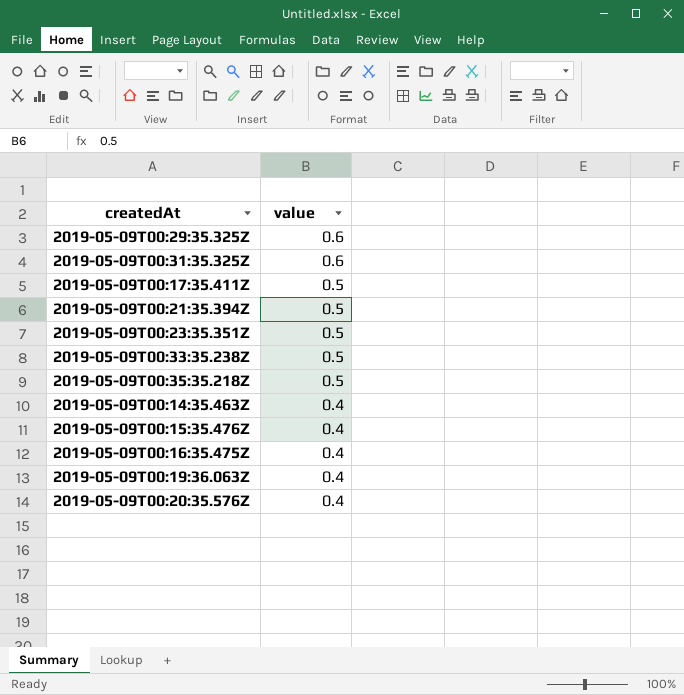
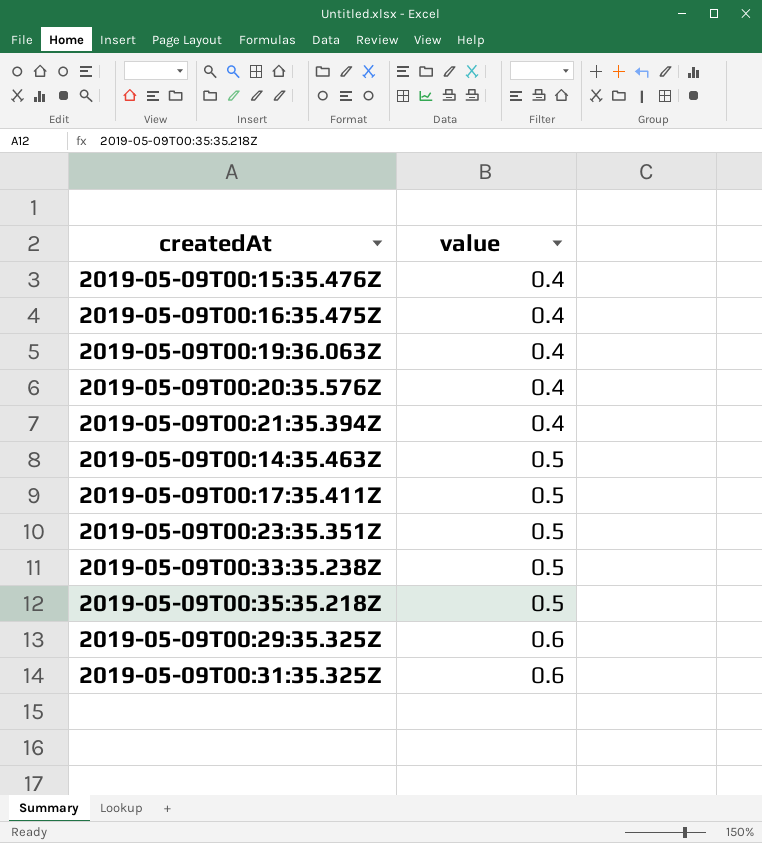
row order: value descending -> value ascending
2019-05-09T00:21:35.394Z | value: 0.5 -> 0.4
2019-05-09T00:14:35.463Z | value: 0.4 -> 0.5

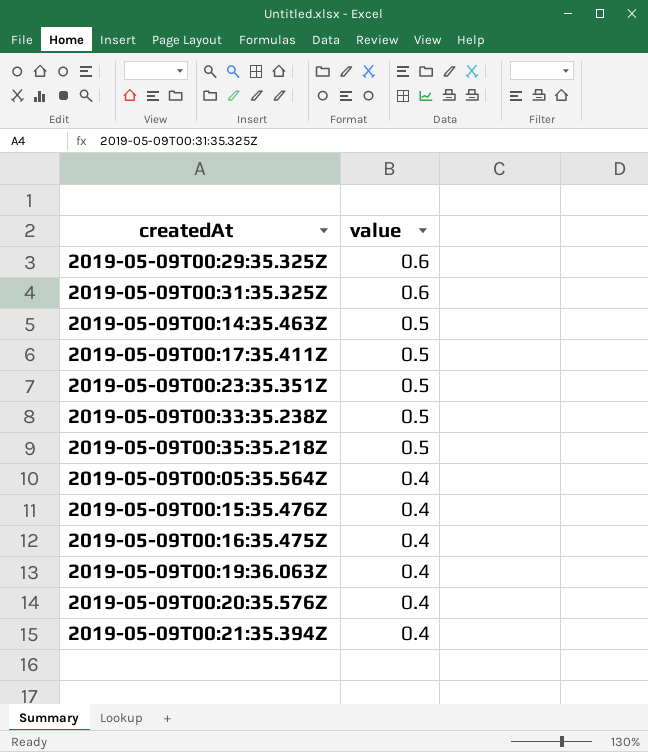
row order: value ascending -> value descending
row 2019-05-09T00:05:35.564Z: none -> 0.4

